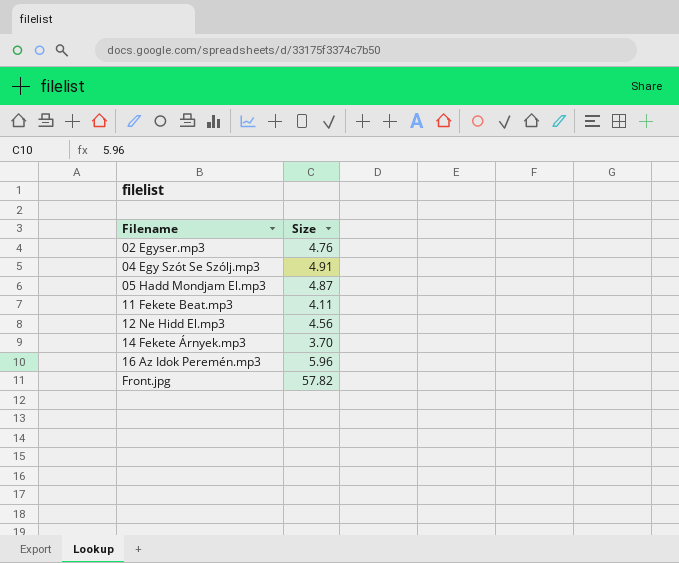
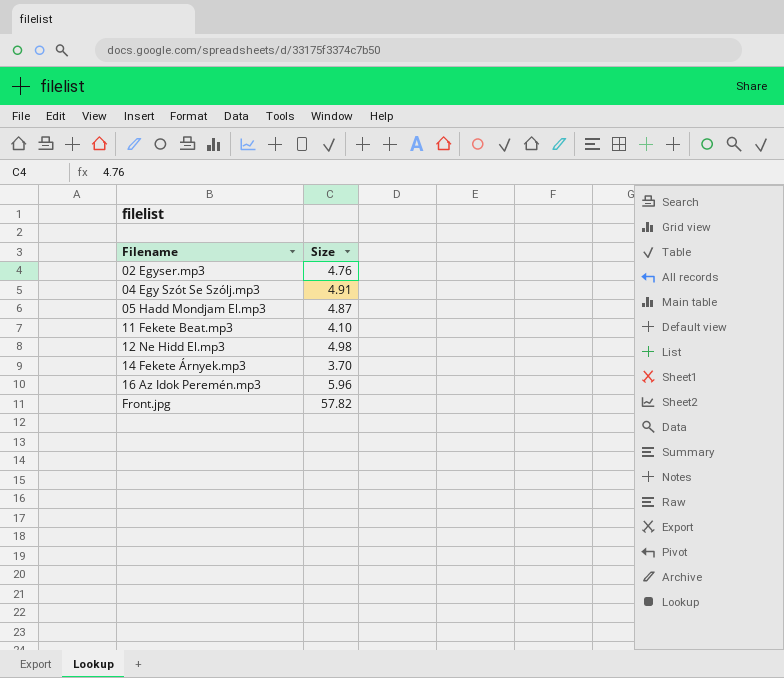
11 Fekete Beat.mp3 | Size: 4.11 -> 4.10
12 Ne Hidd El.mp3 | Size: 4.56 -> 4.98

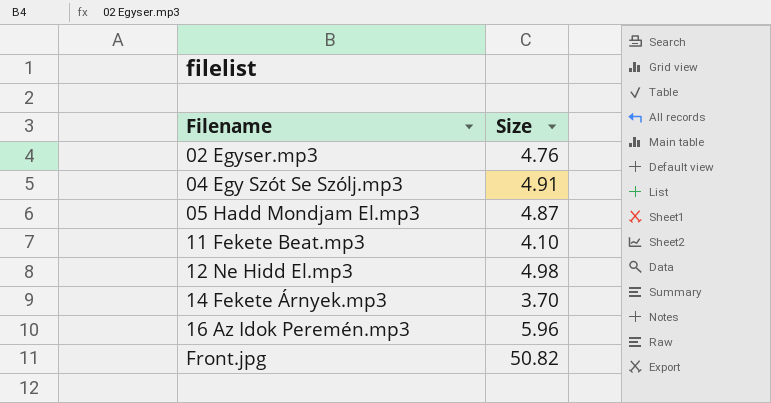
Front.jpg | Size: 57.82 -> 50.82

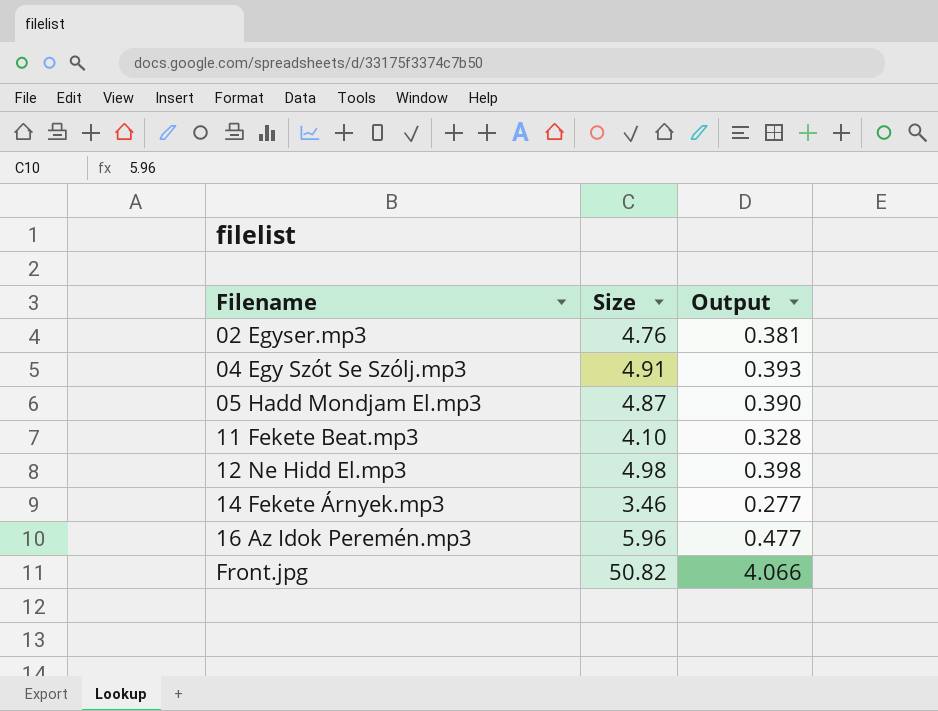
column Output | formula: none -> [Size] * 0.08
14 Fekete Árnyek.mp3 | Size: 3.70 -> 3.46

